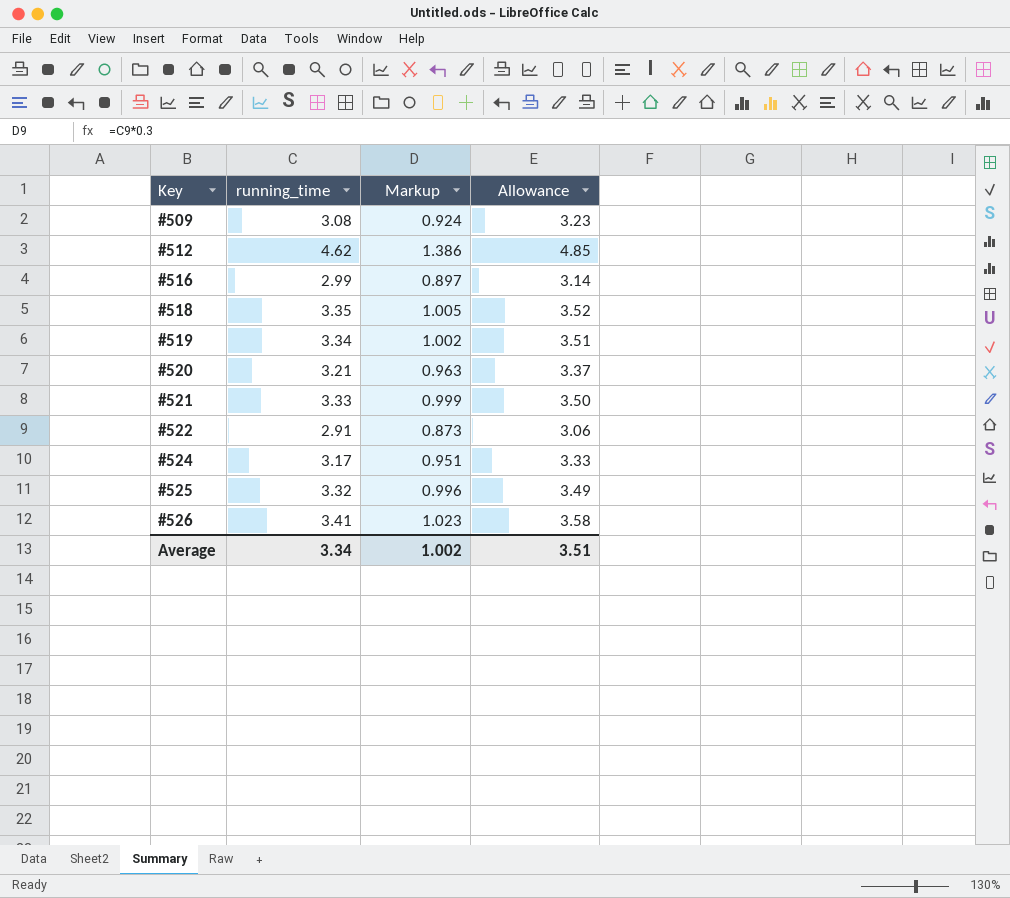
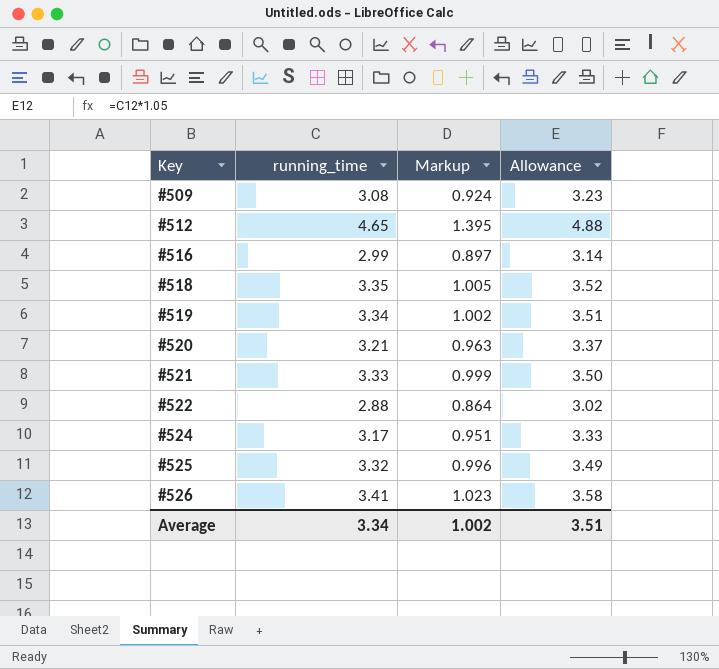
#512 | running_time: 4.62 -> 4.65
#512 | Markup: 1.386 -> 1.395
#512 | Allowance: 4.85 -> 4.88
#522 | running_time: 2.91 -> 2.88
#522 | Markup: 0.873 -> 0.864
#522 | Allowance: 3.06 -> 3.02

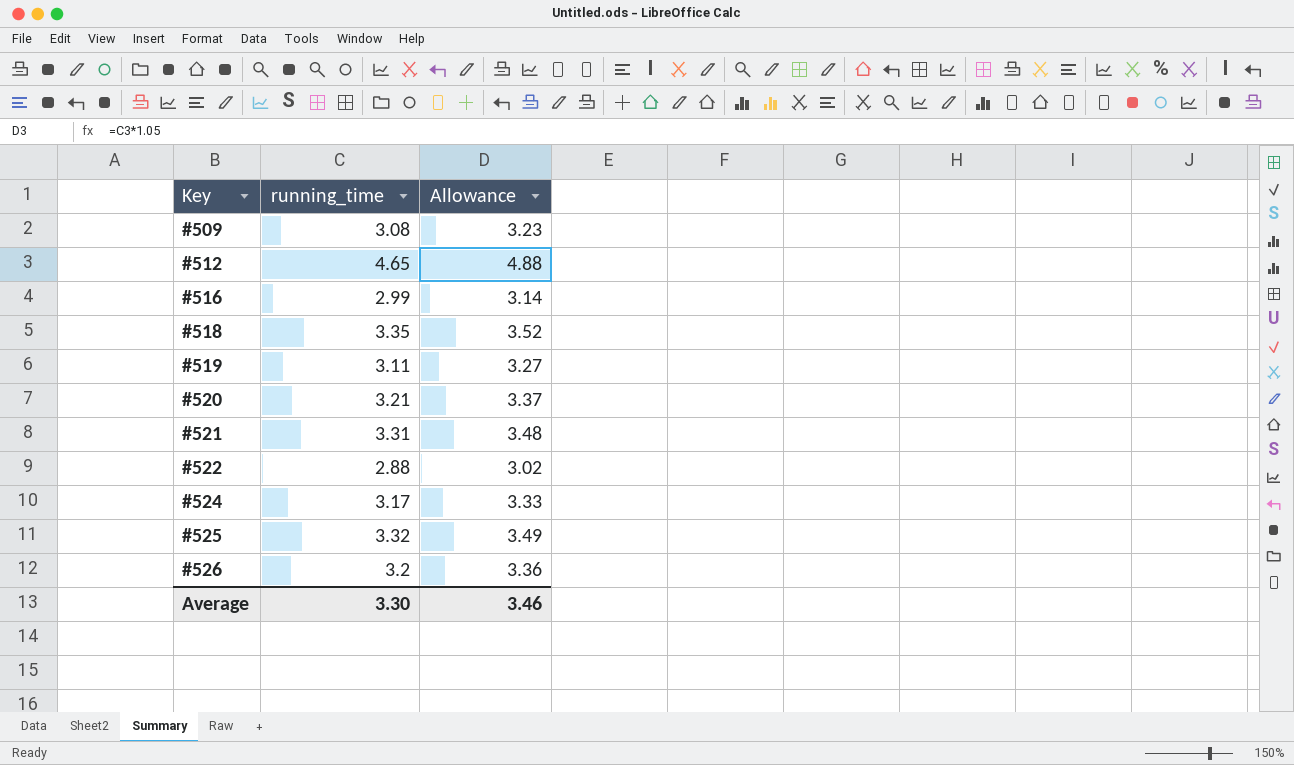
column Markup | formula: [running_time] * 0.3 -> none
#519 | running_time: 3.34 -> 3.11
#519 | Allowance: 3.51 -> 3.27
#521 | running_time: 3.33 -> 3.31
#521 | Allowance: 3.50 -> 3.48
#526 | running_time: 3.41 -> 3.2
#526 | Allowance: 3.58 -> 3.36
Average | running_time: 3.34 -> 3.30
Average | Allowance: 3.51 -> 3.46

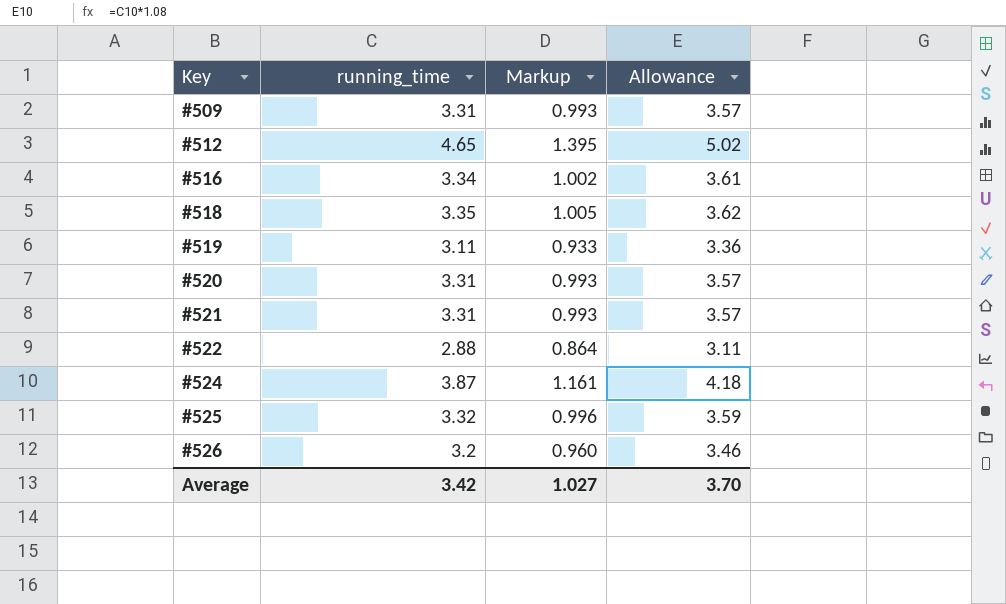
column Markup | formula: none -> [running_time] * 0.3
column Allowance | formula: [running_time] * 1.05 -> [running_time] * 1.08
#509 | running_time: 3.08 -> 3.31
#516 | running_time: 2.99 -> 3.34
#520 | running_time: 3.21 -> 3.31
#524 | running_time: 3.17 -> 3.87
Average | running_time: 3.30 -> 3.42
Average | Allowance: 3.46 -> 3.70

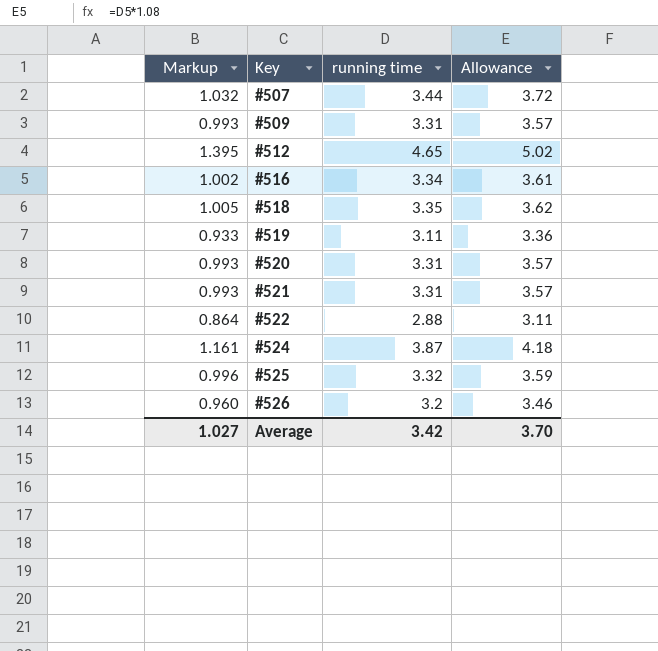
column Markup | position: 3 -> 1
column name: running_time -> running time
row #507: none -> 1.032 | 3.44 | 3.72

